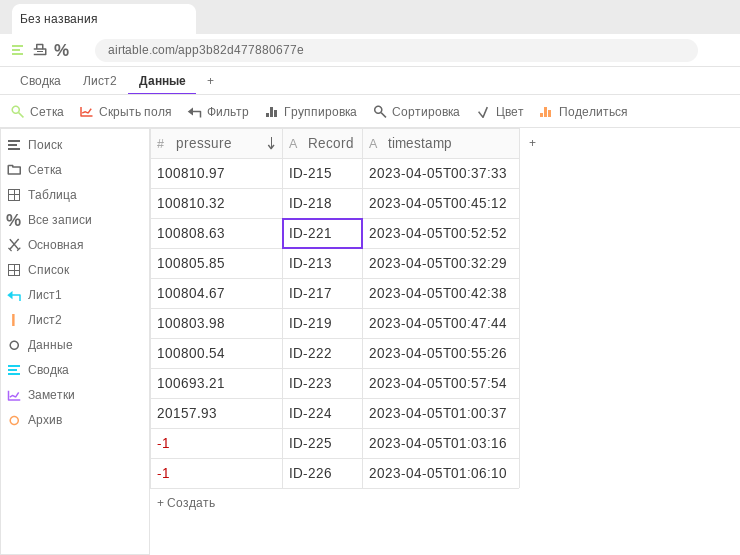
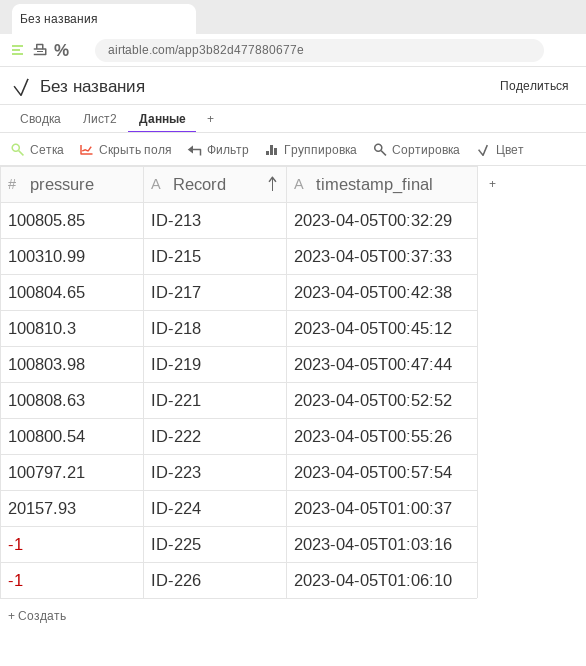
row order: pressure descending -> Record ascending
column name: timestamp -> timestamp_final
ID-215 | pressure: 100810.97 -> 100310.99
ID-217 | pressure: 100804.67 -> 100804.65
ID-218 | pressure: 100810.32 -> 100810.3
ID-223 | pressure: 100693.21 -> 100797.21

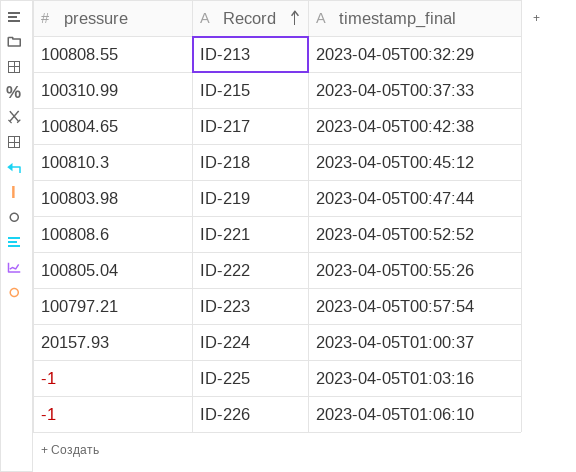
ID-213 | pressure: 100805.85 -> 100808.55
ID-221 | pressure: 100808.63 -> 100808.6
ID-222 | pressure: 100800.54 -> 100805.04

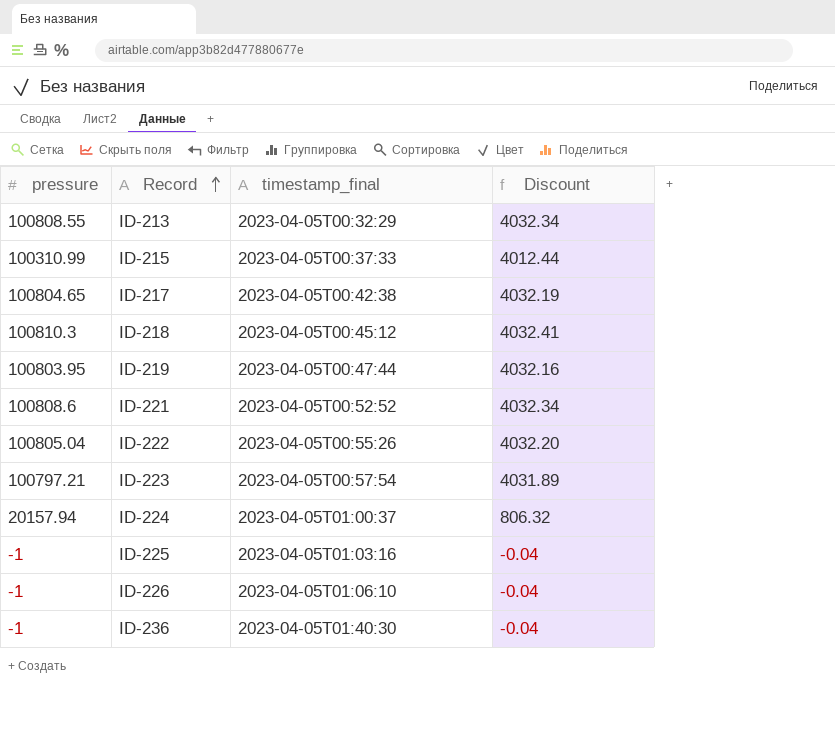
column Discount | formula: none -> [pressure] * 0.04
ID-219 | pressure: 100803.98 -> 100803.95
ID-224 | pressure: 20157.93 -> 20157.94
row ID-236: none -> -1 | 2023-04-05T01:40:30 | -0.04

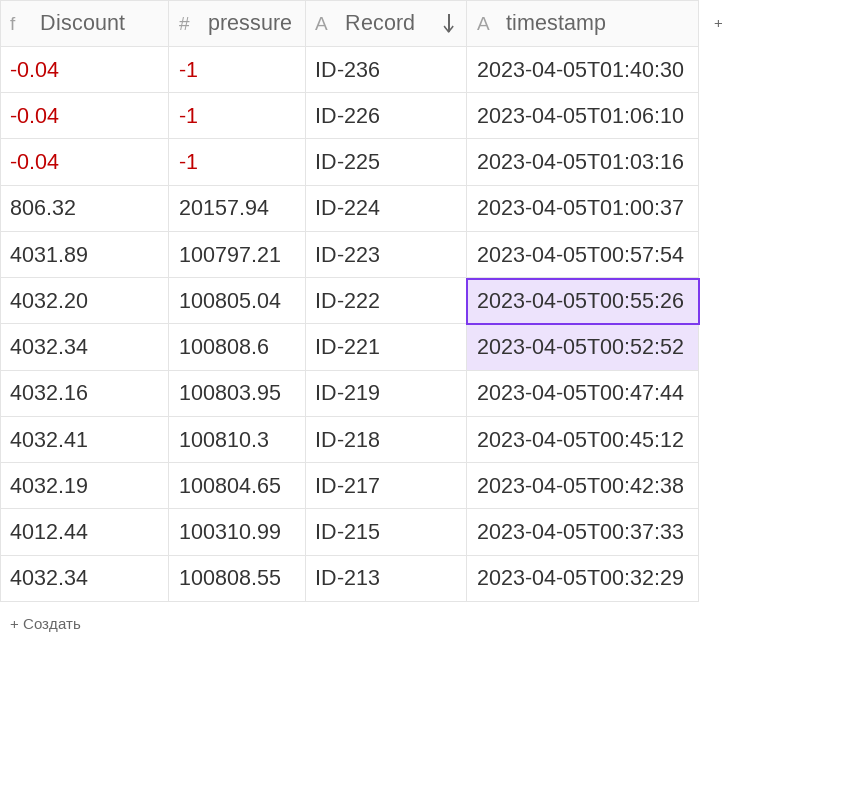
row order: Record ascending -> Record descending
column Discount | position: 4 -> 1
column name: timestamp_final -> timestamp

